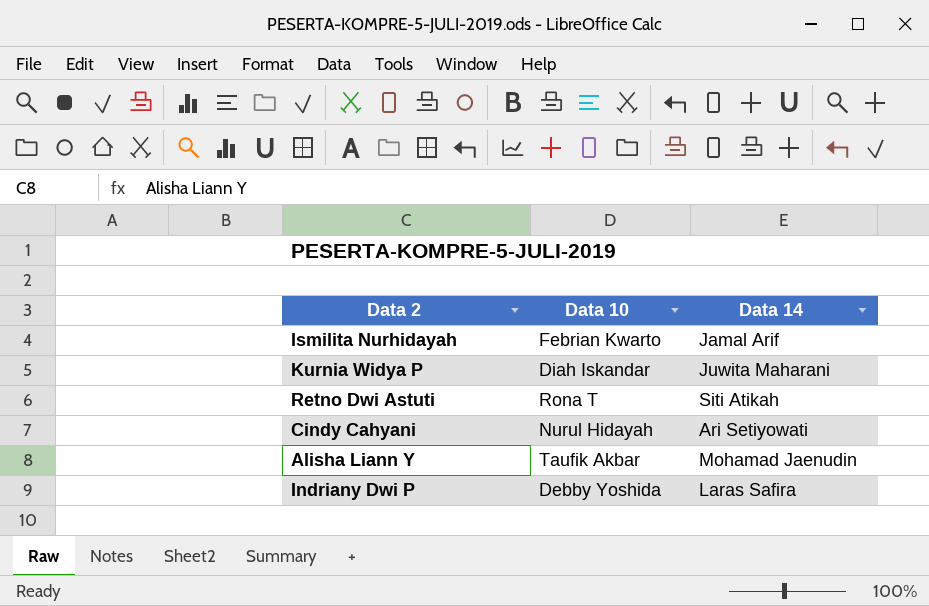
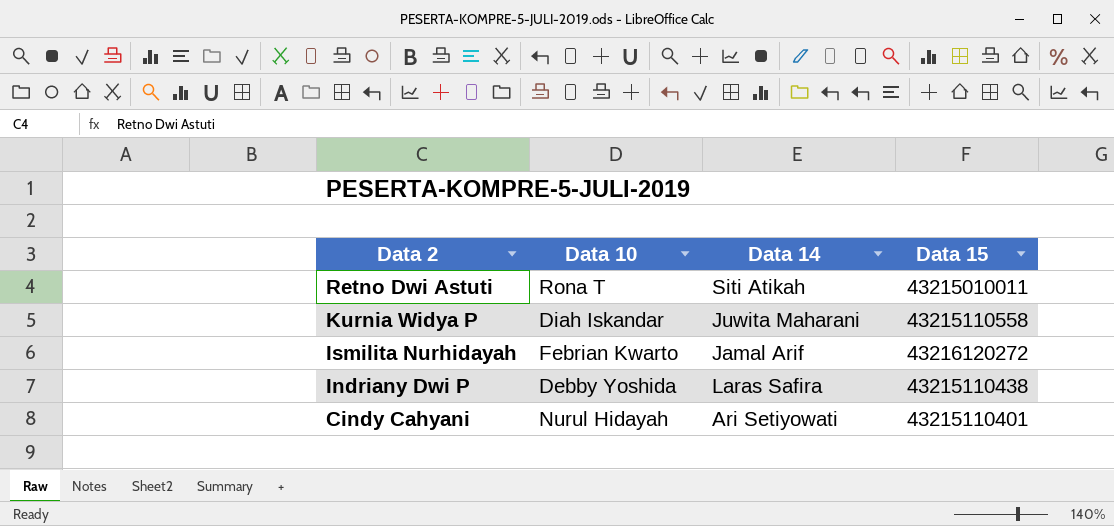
row order: none -> Data 2 descending
column Data 15 | position: none -> 4
row Alisha Liann Y: Taufik Akbar | Mohamad Jaenudin -> none

